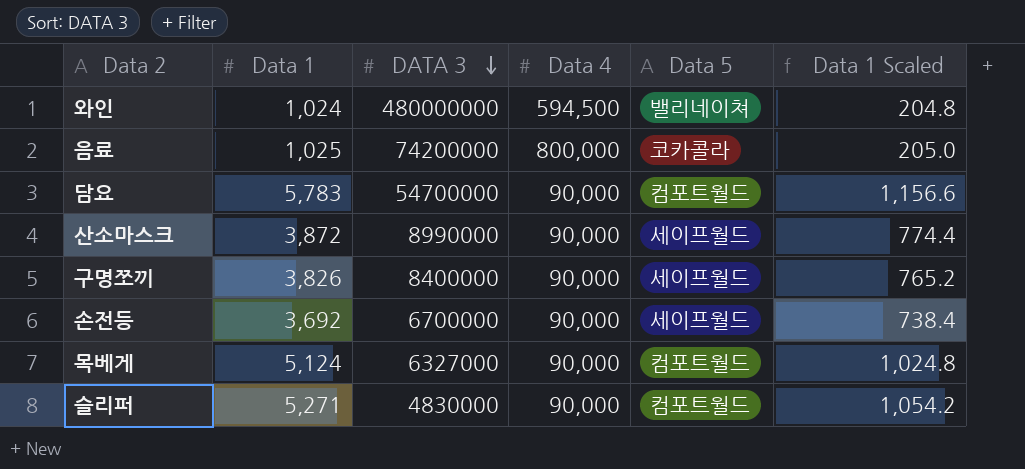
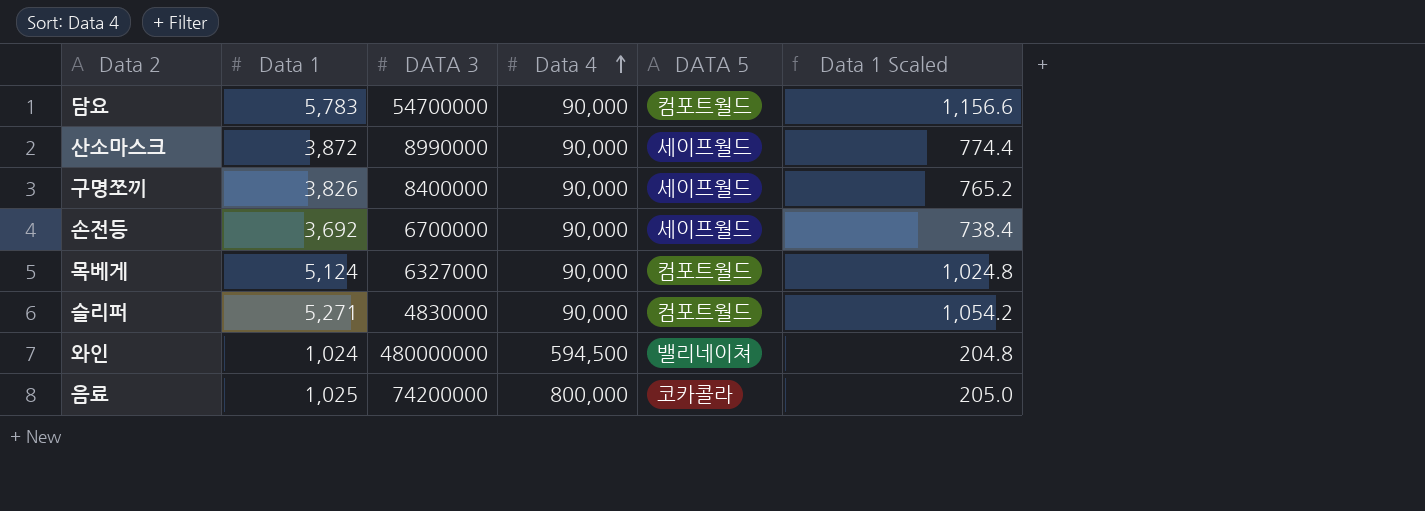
row order: DATA 3 descending -> Data 4 ascending
column name: Data 5 -> DATA 5

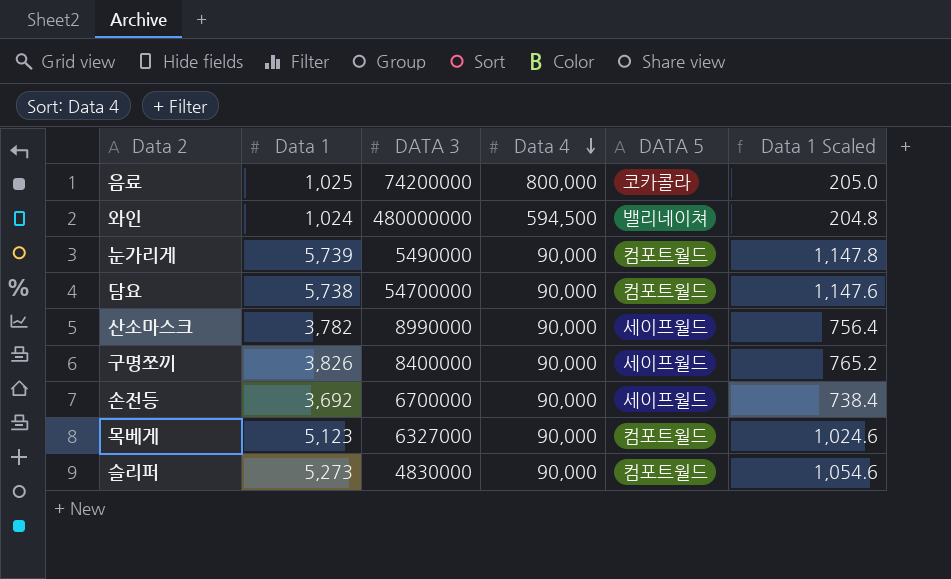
row order: Data 4 ascending -> Data 4 descending
row 눈가리게: none -> 5,739 | 5490000 | 90,000 | 컴포트월드 | 1,147.8
담요 | Data 1: 5,783 -> 5,738
담요 | Data 1 Scaled: 1,156.6 -> 1,147.6
산소마스크 | Data 1: 3,872 -> 3,782
산소마스크 | Data 1 Scaled: 774.4 -> 756.4
목베게 | Data 1: 5,124 -> 5,123
목베게 | Data 1 Scaled: 1,024.8 -> 1,024.6
슬리퍼 | Data 1: 5,271 -> 5,273
슬리퍼 | Data 1 Scaled: 1,054.2 -> 1,054.6

